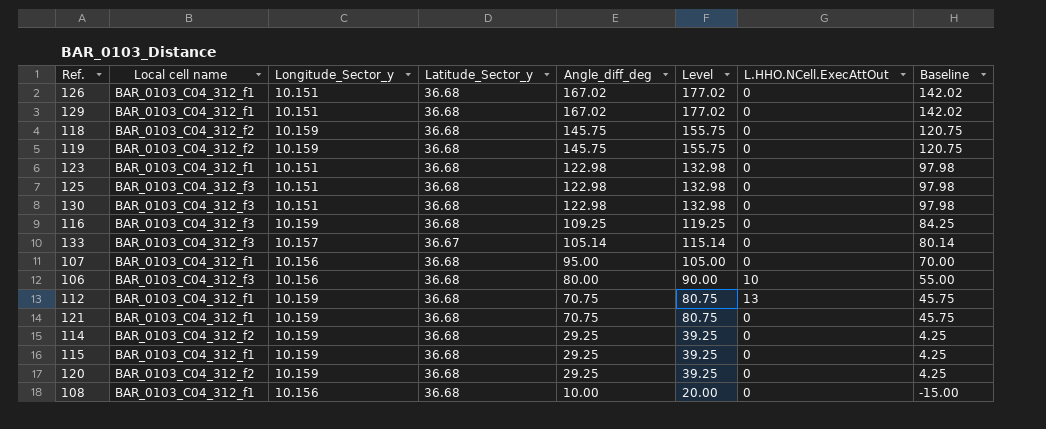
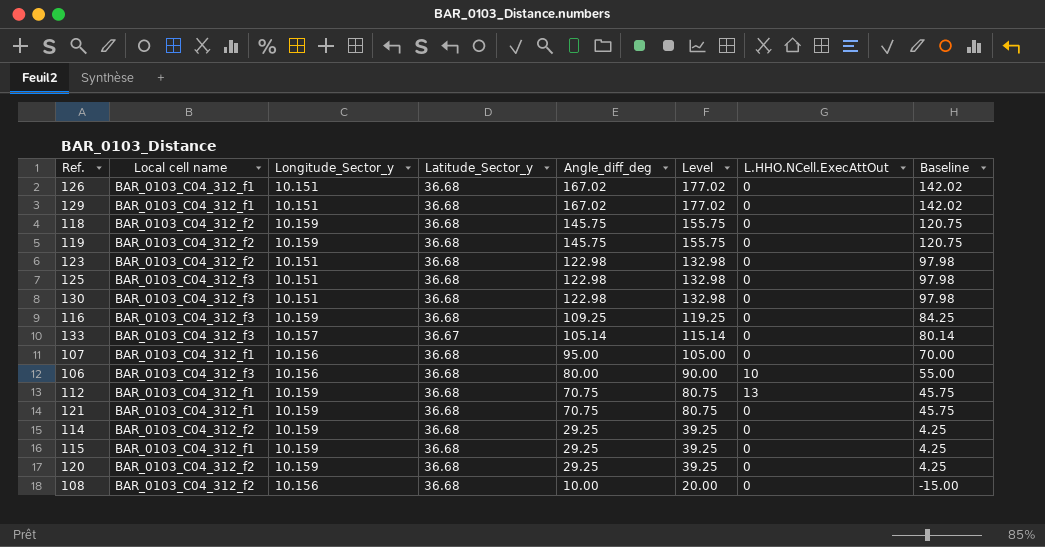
123 | Local cell name: BAR_0103_C04_312_f1 -> BAR_0103_C04_312_f2
108 | Local cell name: BAR_0103_C04_312_f1 -> BAR_0103_C04_312_f2

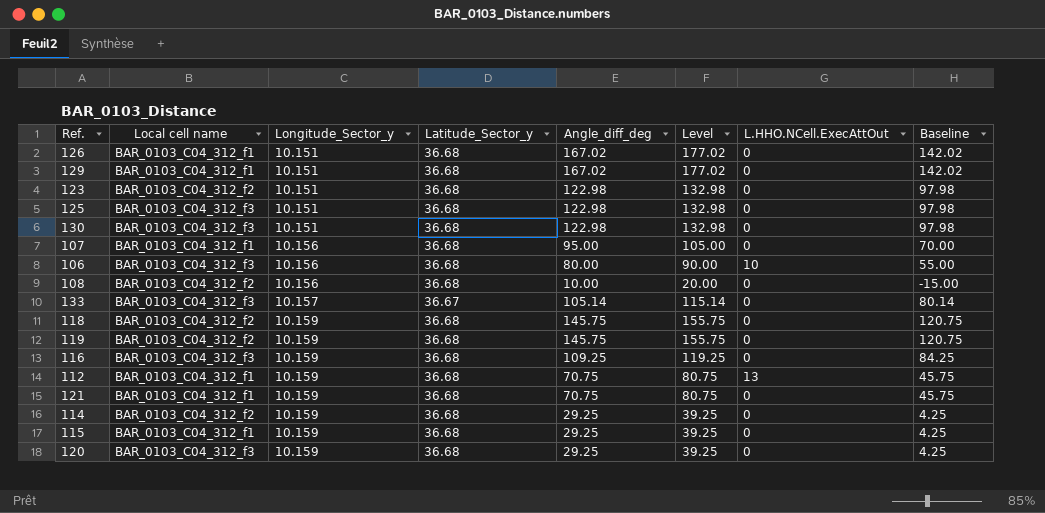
row order: Angle_diff_deg descending -> Longitude_Sector_y ascending
120 | Local cell name: BAR_0103_C04_312_f2 -> BAR_0103_C04_312_f3

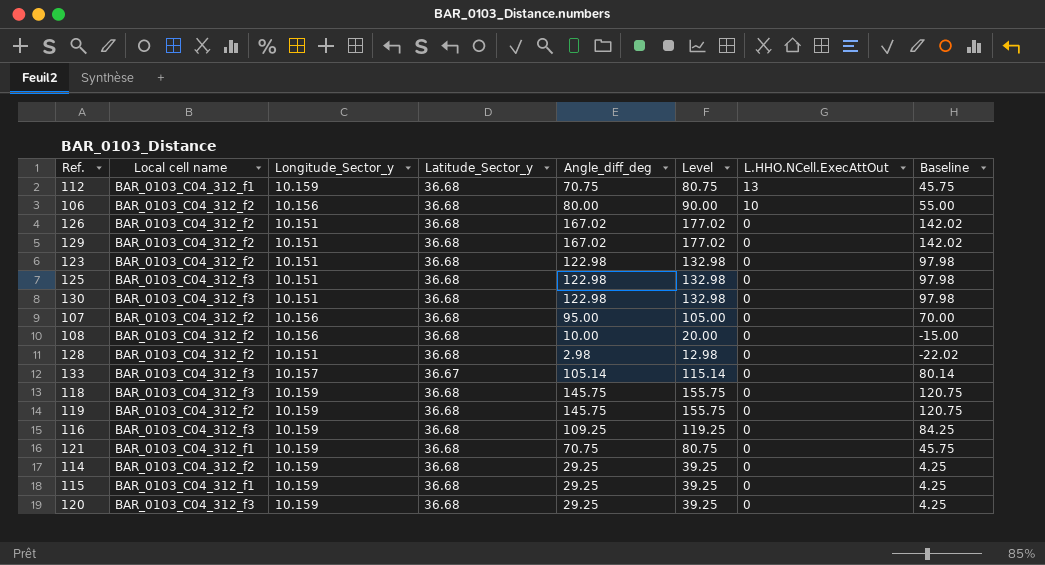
row order: Longitude_Sector_y ascending -> L.HHO.NCell.ExecAttOut descending
106 | Local cell name: BAR_0103_C04_312_f3 -> BAR_0103_C04_312_f2
126 | Local cell name: BAR_0103_C04_312_f1 -> BAR_0103_C04_312_f2
129 | Local cell name: BAR_0103_C04_312_f1 -> BAR_0103_C04_312_f2
107 | Local cell name: BAR_0103_C04_312_f1 -> BAR_0103_C04_312_f2
row 128: none -> BAR_0103_C04_312_f2 | 10.151 | 36.68 | 2.98 | 12.98 | 0 | -22.02
118 | Local cell name: BAR_0103_C04_312_f2 -> BAR_0103_C04_312_f3

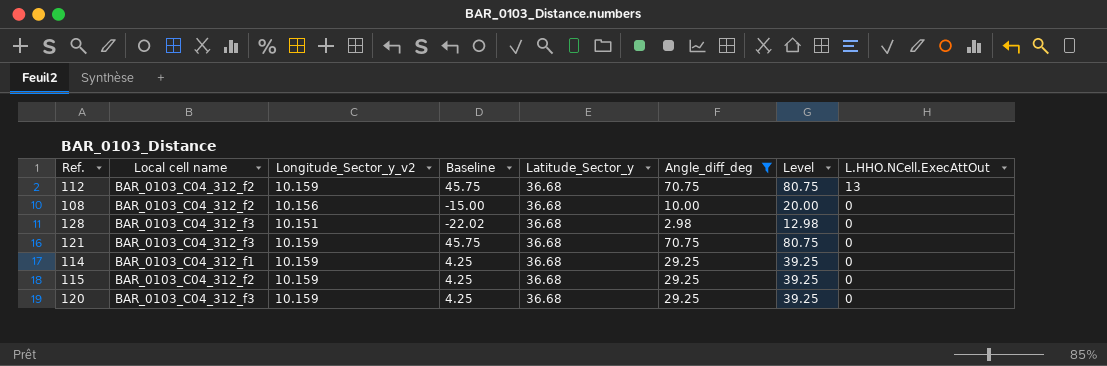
filter: none -> Angle_diff_deg <= 70.75
column name: Longitude_Sector_y -> Longitude_Sector_y_v2
column Baseline | position: 8 -> 4
112 | Local cell name: BAR_0103_C04_312_f1 -> BAR_0103_C04_312_f2
128 | Local cell name: BAR_0103_C04_312_f2 -> BAR_0103_C04_312_f3
121 | Local cell name: BAR_0103_C04_312_f1 -> BAR_0103_C04_312_f3
114 | Local cell name: BAR_0103_C04_312_f2 -> BAR_0103_C04_312_f1
115 | Local cell name: BAR_0103_C04_312_f1 -> BAR_0103_C04_312_f2

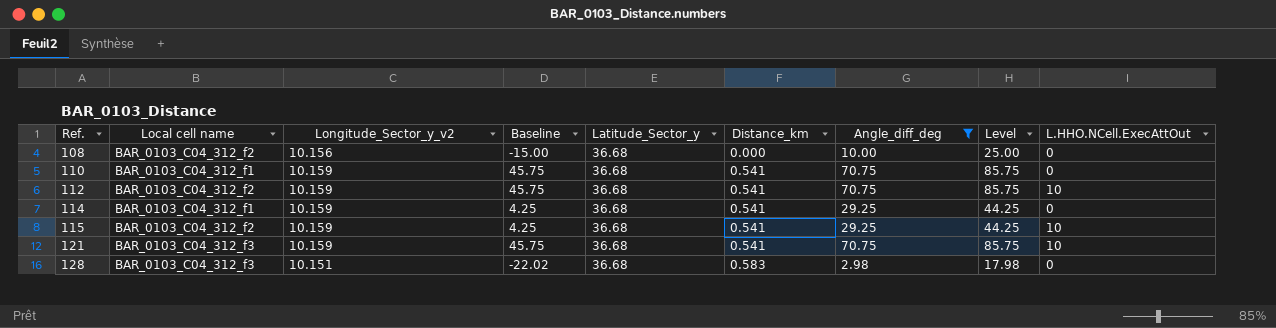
row order: L.HHO.NCell.ExecAttOut descending -> Ref. ascending
column Distance_km | position: none -> 6
column Level | formula: [Angle_diff_deg] + 10 -> [Angle_diff_deg] + 15
row 120: BAR_0103_C04_312_f3 | 10.159 | 4.25 | 36.68 | 29.25 | 39.25 | 0 -> none
row 110: none -> BAR_0103_C04_312_f1 | 10.159 | 45.75 | 36.68 | 0.541 | 70.75 | 85.75 | 0
112 | L.HHO.NCell.ExecAttOut: 13 -> 10
115 | L.HHO.NCell.ExecAttOut: 0 -> 10
121 | L.HHO.NCell.ExecAttOut: 0 -> 10

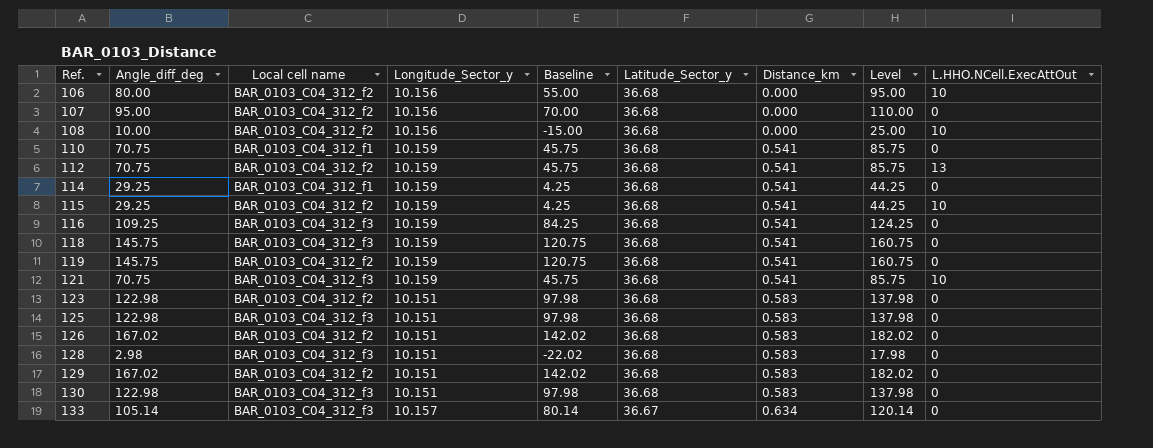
filter: Angle_diff_deg <= 70.75 -> none
column Angle_diff_deg | position: 7 -> 2
column name: Longitude_Sector_y_v2 -> Longitude_Sector_y
108 | L.HHO.NCell.ExecAttOut: 0 -> 10
112 | L.HHO.NCell.ExecAttOut: 10 -> 13

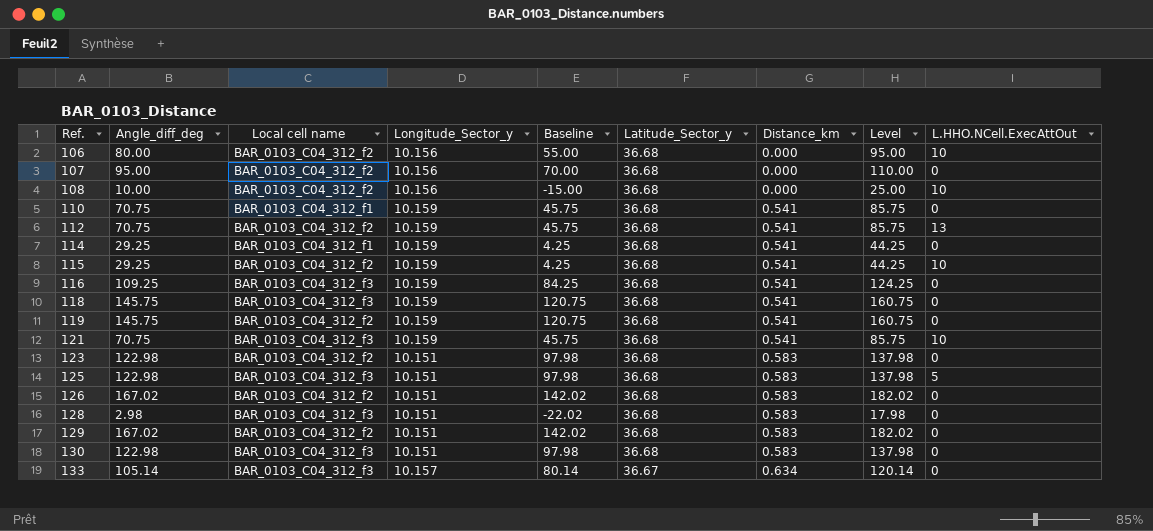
125 | L.HHO.NCell.ExecAttOut: 0 -> 5

